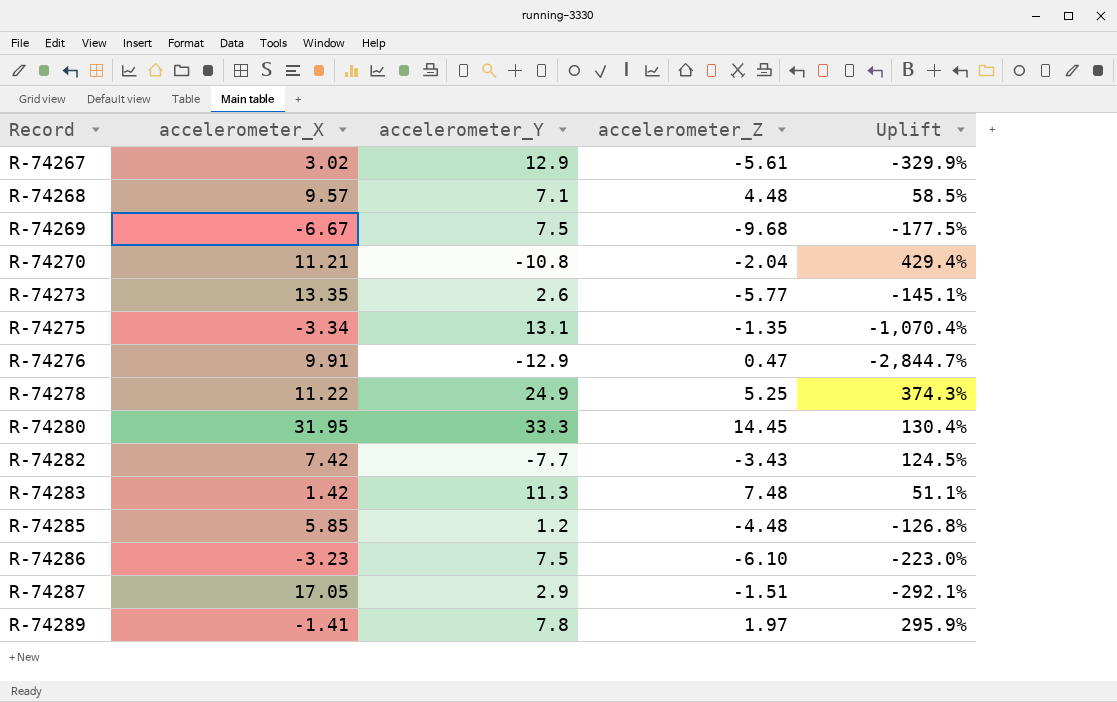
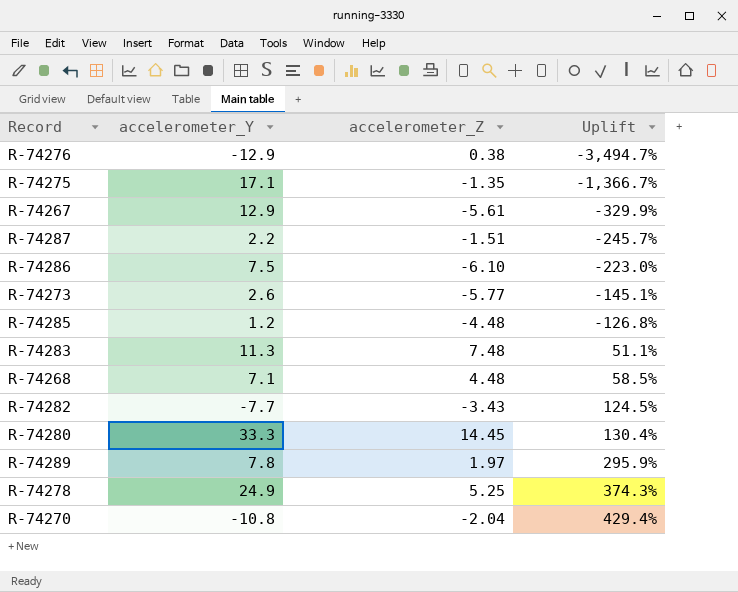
row order: Record ascending -> Uplift ascending
column accelerometer_X | position: 2 -> none
row R-74269: -6.67 | 7.5 | -9.68 | -177.5% -> none
R-74276 | accelerometer_Z: 0.47 -> 0.38
R-74276 | Uplift: -2,844.7% -> -3,494.7%
R-74275 | accelerometer_Y: 13.1 -> 17.1
R-74275 | Uplift: -1,070.4% -> -1,366.7%
R-74287 | accelerometer_Y: 2.9 -> 2.2
R-74287 | Uplift: -292.1% -> -245.7%

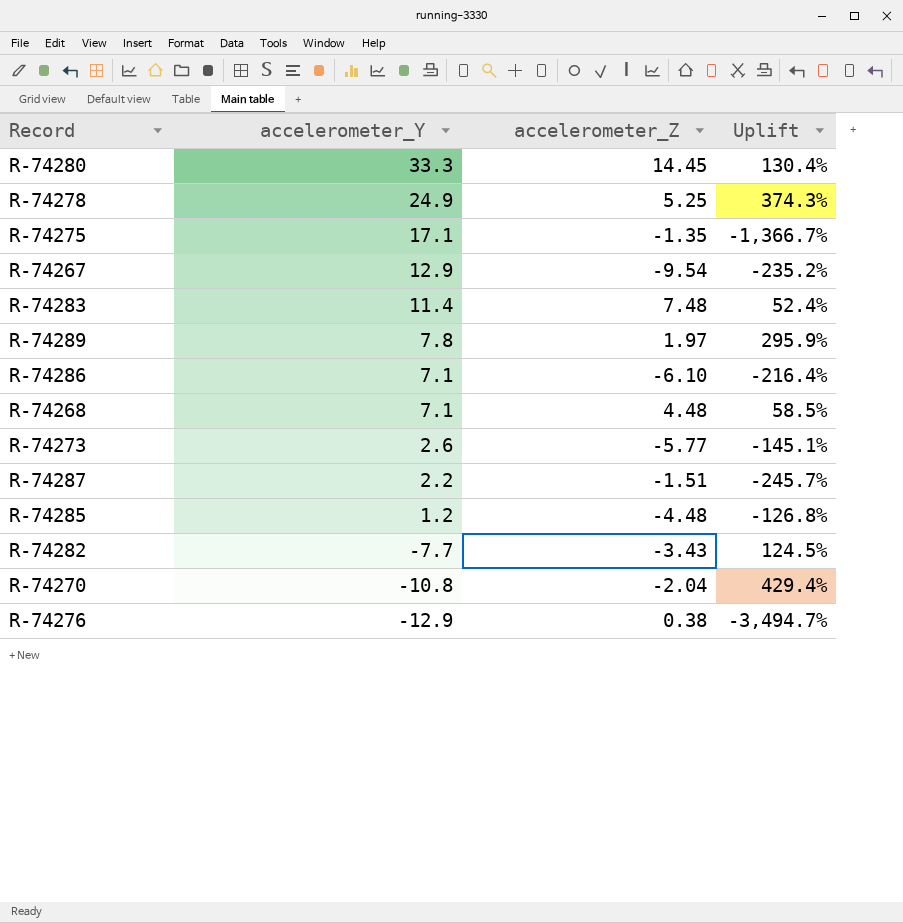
row order: Uplift ascending -> accelerometer_Y descending
R-74267 | accelerometer_Z: -5.61 -> -9.54
R-74267 | Uplift: -329.9% -> -235.2%
R-74283 | accelerometer_Y: 11.3 -> 11.4
R-74283 | Uplift: 51.1% -> 52.4%
R-74286 | accelerometer_Y: 7.5 -> 7.1
R-74286 | Uplift: -223.0% -> -216.4%

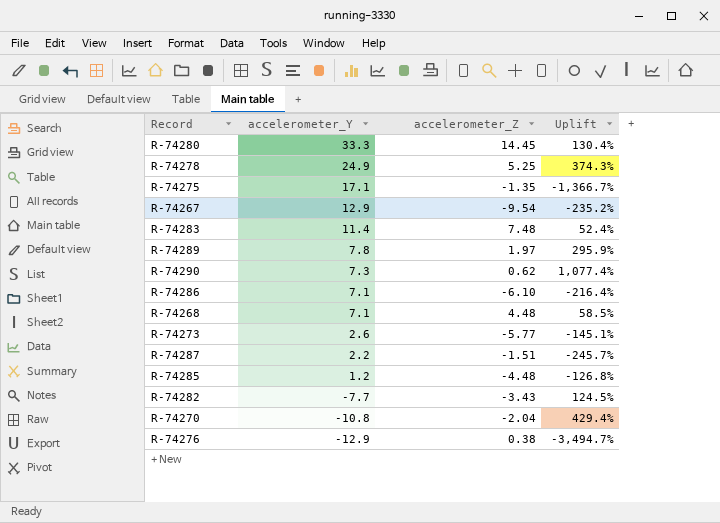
row R-74290: none -> 7.3 | 0.62 | 1,077.4%

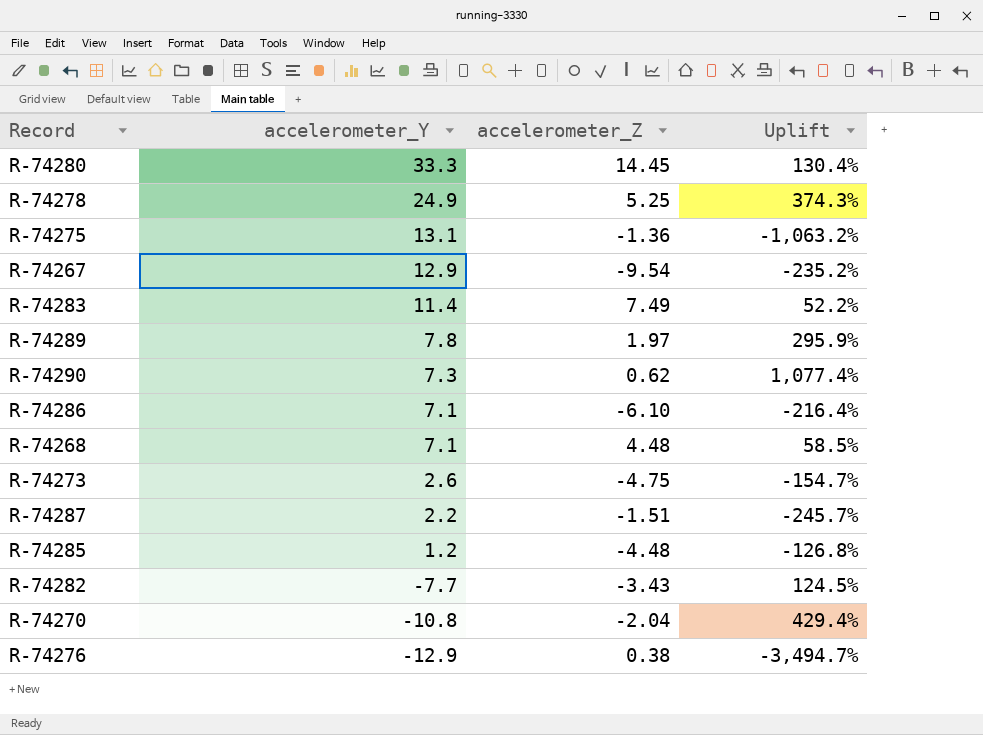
R-74275 | accelerometer_Y: 17.1 -> 13.1
R-74275 | accelerometer_Z: -1.35 -> -1.36
R-74275 | Uplift: -1,366.7% -> -1,063.2%
R-74283 | accelerometer_Z: 7.48 -> 7.49
R-74283 | Uplift: 52.4% -> 52.2%
R-74273 | accelerometer_Z: -5.77 -> -4.75
R-74273 | Uplift: -145.1% -> -154.7%

